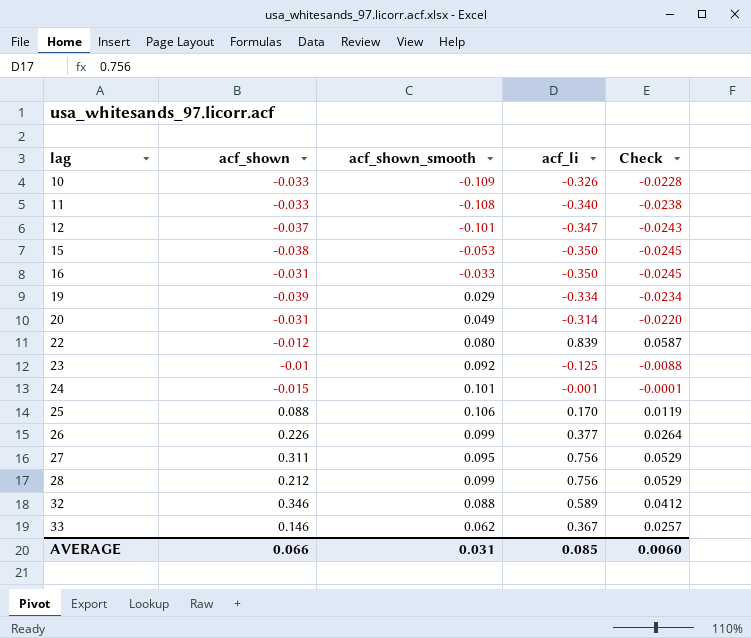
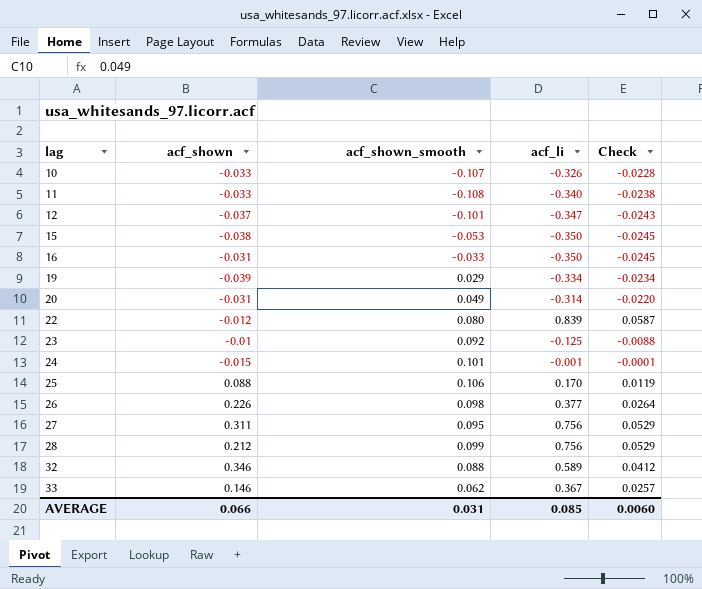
10 | acf_shown_smooth: -0.109 -> -0.107
26 | acf_shown_smooth: 0.099 -> 0.098

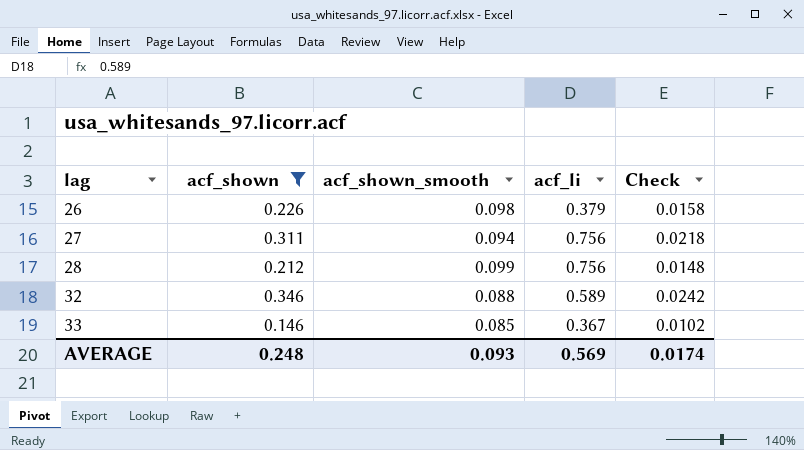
filter: none -> acf_shown >= 0.146
column Check | formula: [acf_li] * 0.07 -> [acf_shown] * 0.07
26 | acf_li: 0.377 -> 0.379
27 | acf_shown_smooth: 0.095 -> 0.094
33 | acf_shown_smooth: 0.062 -> 0.085
AVERAGE | acf_shown: 0.066 -> 0.248
AVERAGE | acf_shown_smooth: 0.031 -> 0.093
AVERAGE | acf_li: 0.085 -> 0.569
AVERAGE | Check: 0.0060 -> 0.0174

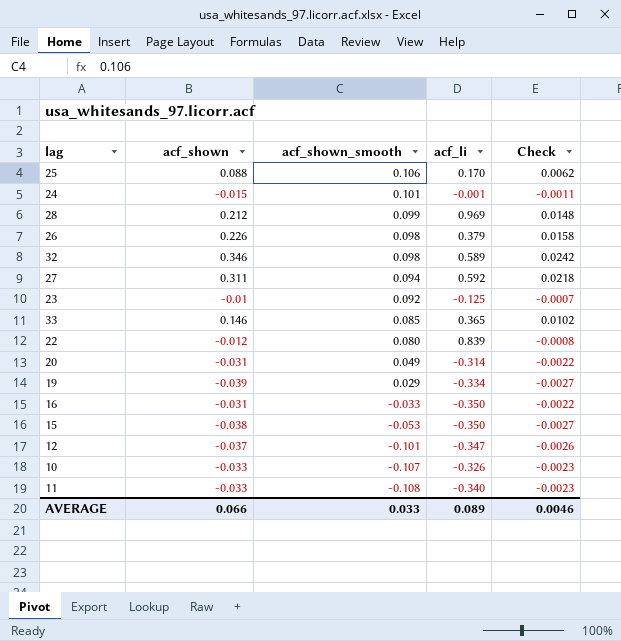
filter: acf_shown >= 0.146 -> none
row order: lag ascending -> acf_shown_smooth descending
28 | acf_li: 0.756 -> 0.969
32 | acf_shown_smooth: 0.088 -> 0.098
27 | acf_li: 0.756 -> 0.592
33 | acf_li: 0.367 -> 0.365
AVERAGE | acf_shown: 0.248 -> 0.066
AVERAGE | acf_shown_smooth: 0.093 -> 0.033
AVERAGE | acf_li: 0.569 -> 0.089
AVERAGE | Check: 0.0174 -> 0.0046

